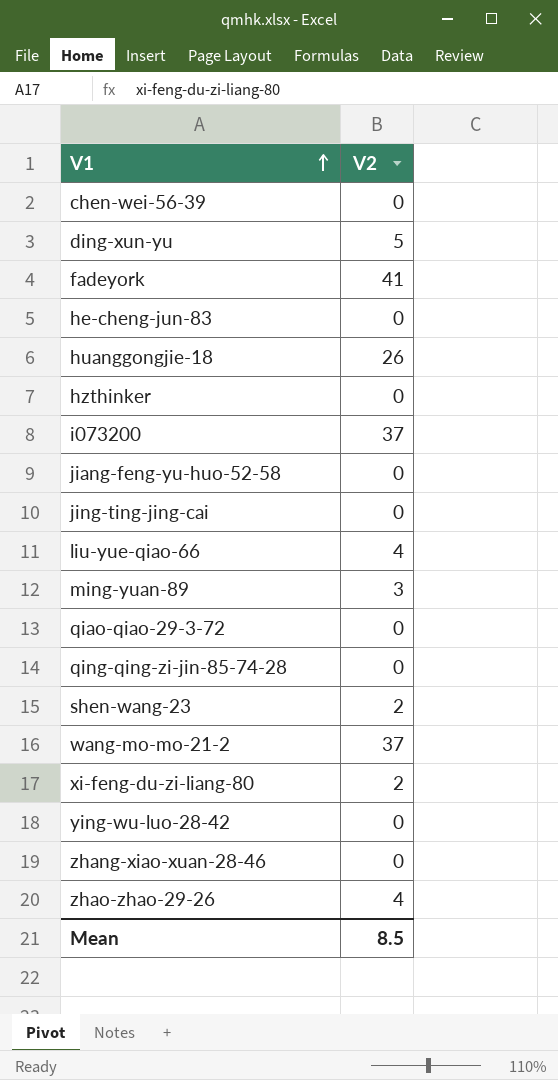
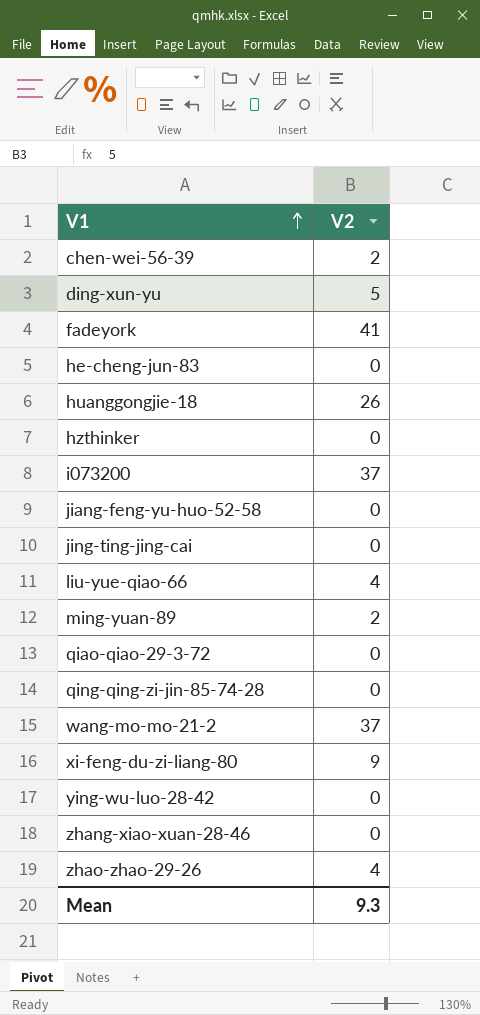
row shen-wang-23: 2 -> none
chen-wei-56-39 | V2: 0 -> 2
ming-yuan-89 | V2: 3 -> 2
xi-feng-du-zi-liang-80 | V2: 2 -> 9
Mean | V2: 8.5 -> 9.3

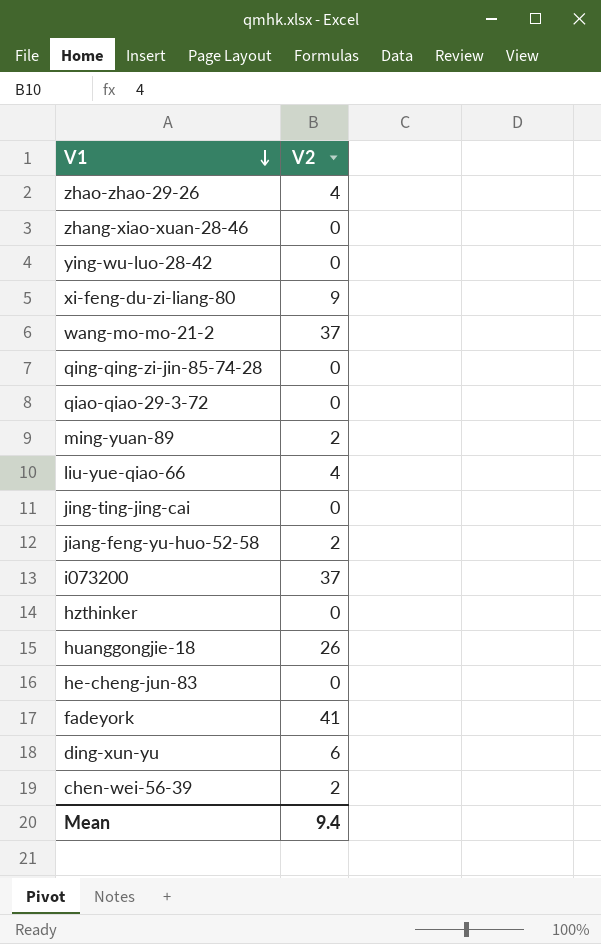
row order: V1 ascending -> V1 descending
jiang-feng-yu-huo-52-58 | V2: 0 -> 2
ding-xun-yu | V2: 5 -> 6
Mean | V2: 9.3 -> 9.4

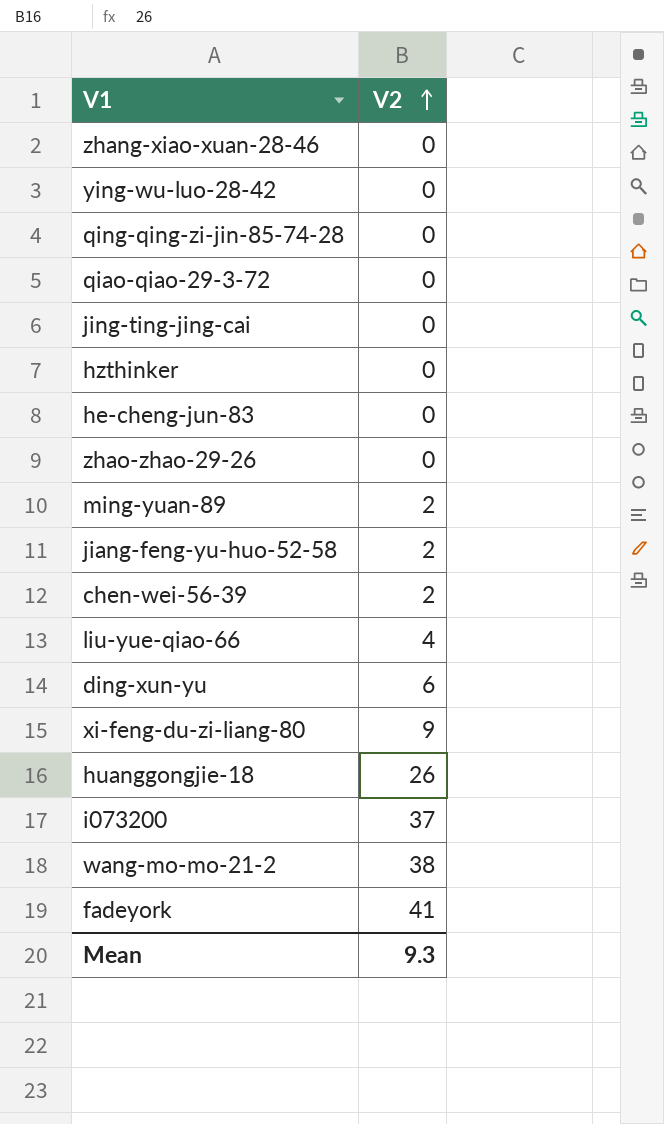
row order: V1 descending -> V2 ascending
zhao-zhao-29-26 | V2: 4 -> 0
wang-mo-mo-21-2 | V2: 37 -> 38
Mean | V2: 9.4 -> 9.3

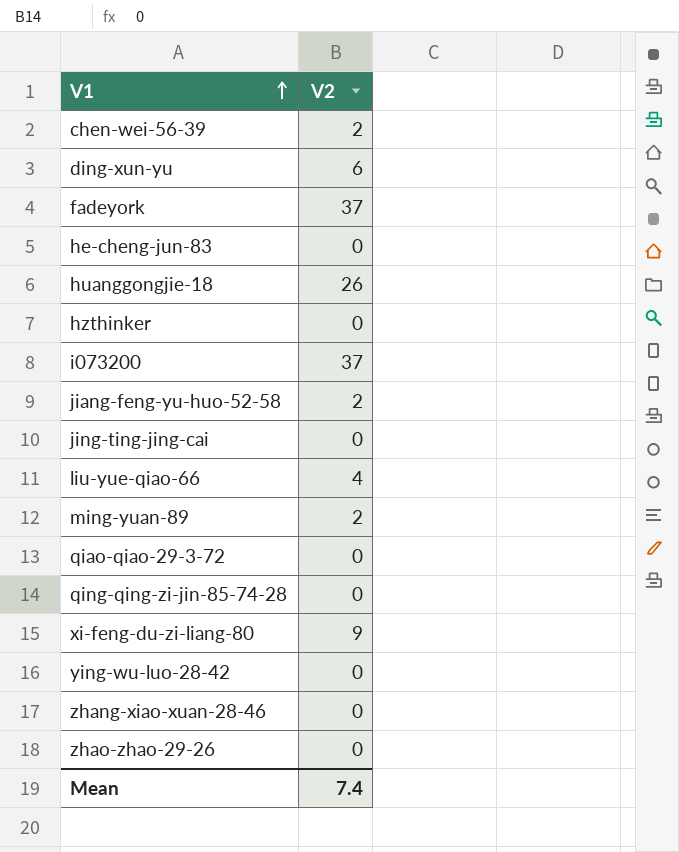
row order: V2 ascending -> V1 ascending
row wang-mo-mo-21-2: 38 -> none
fadeyork | V2: 41 -> 37
Mean | V2: 9.3 -> 7.4

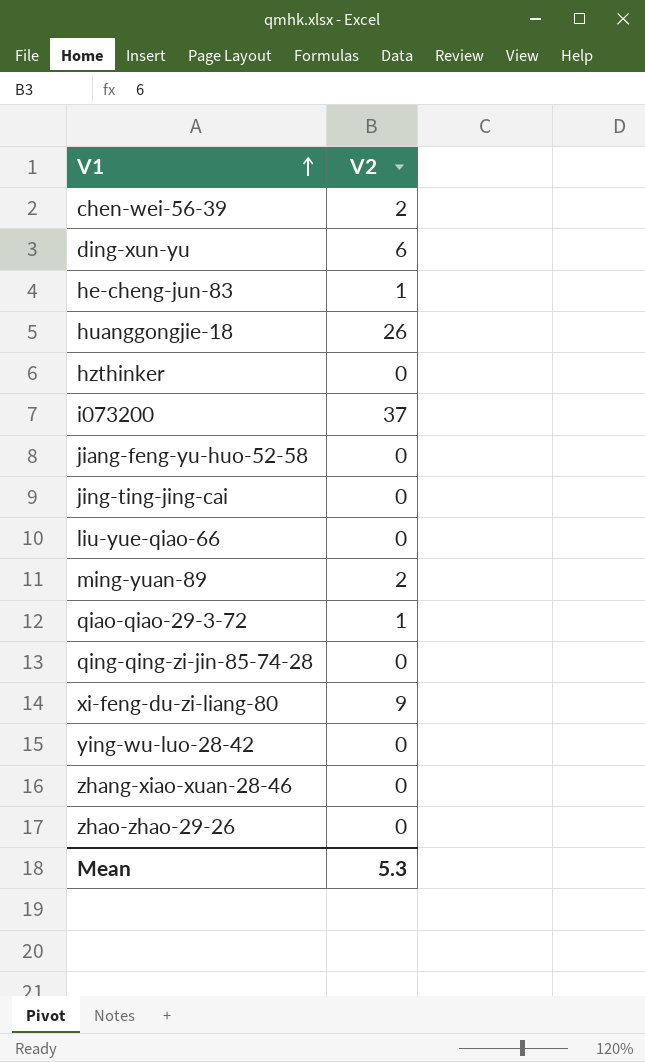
row fadeyork: 37 -> none
he-cheng-jun-83 | V2: 0 -> 1
jiang-feng-yu-huo-52-58 | V2: 2 -> 0
liu-yue-qiao-66 | V2: 4 -> 0
qiao-qiao-29-3-72 | V2: 0 -> 1
Mean | V2: 7.4 -> 5.3

